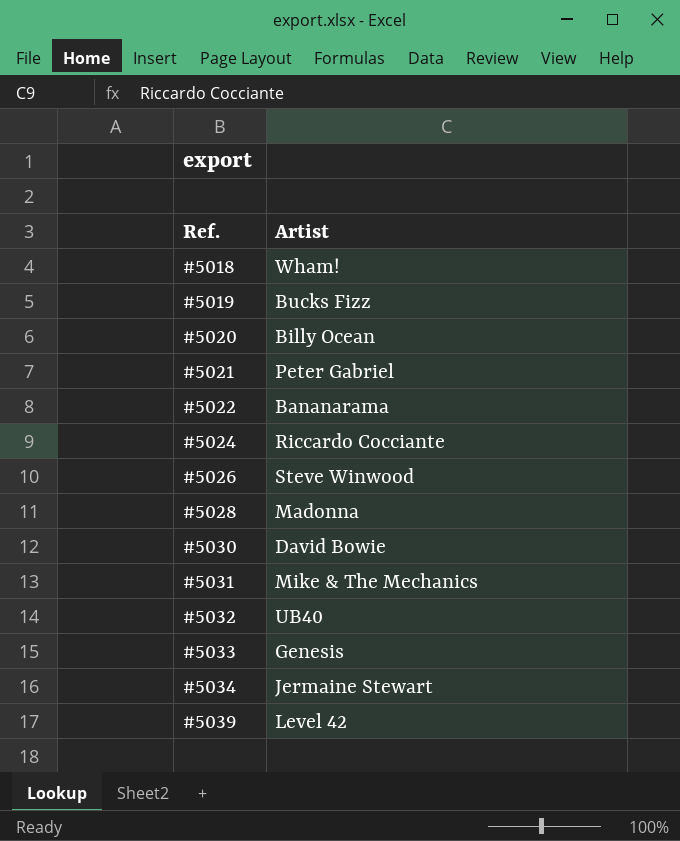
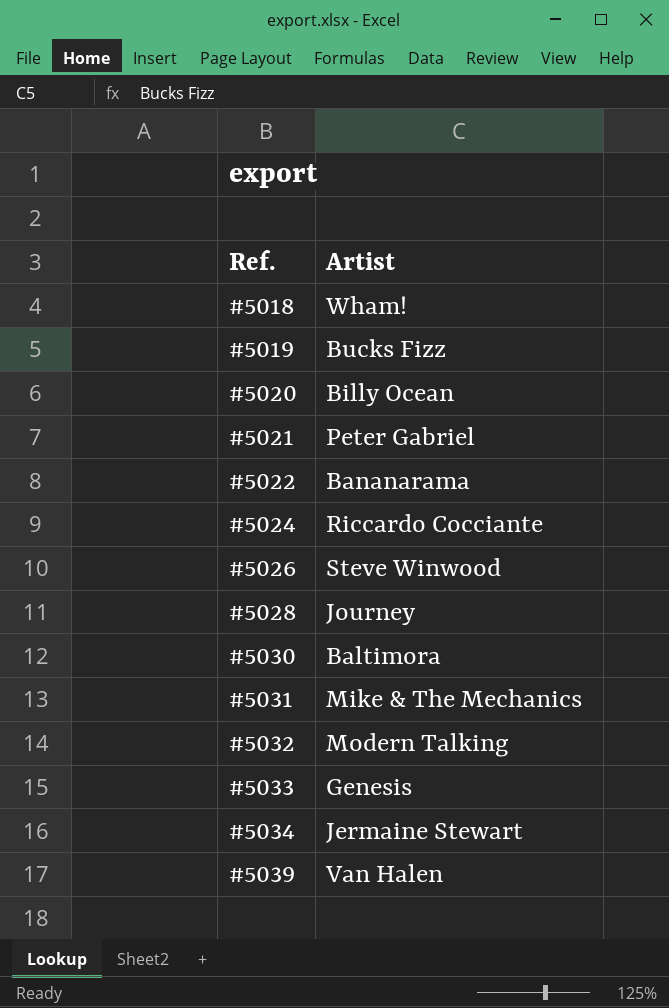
#5028 | Artist: Madonna -> Journey
#5030 | Artist: David Bowie -> Baltimora
#5032 | Artist: UB40 -> Modern Talking
#5039 | Artist: Level 42 -> Van Halen

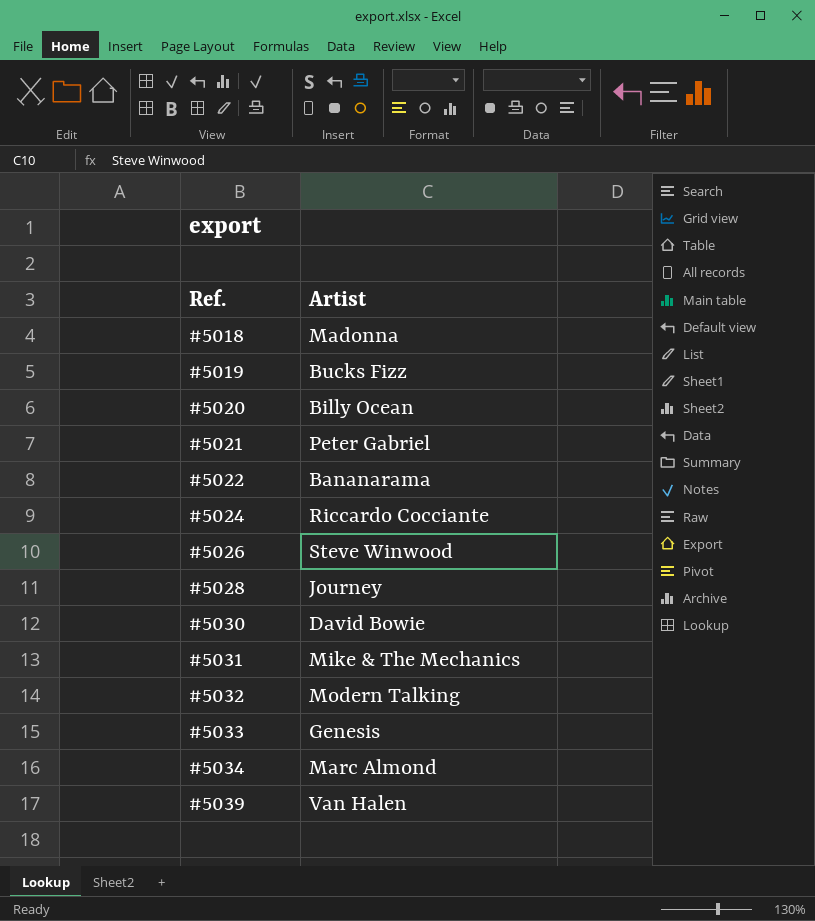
#5018 | Artist: Wham! -> Madonna
#5030 | Artist: Baltimora -> David Bowie
#5034 | Artist: Jermaine Stewart -> Marc Almond

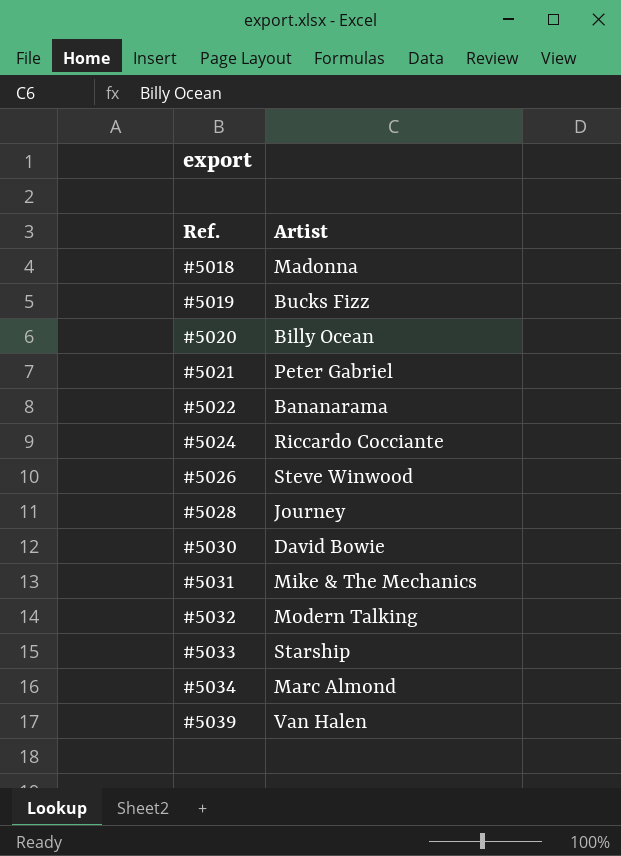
#5033 | Artist: Genesis -> Starship

